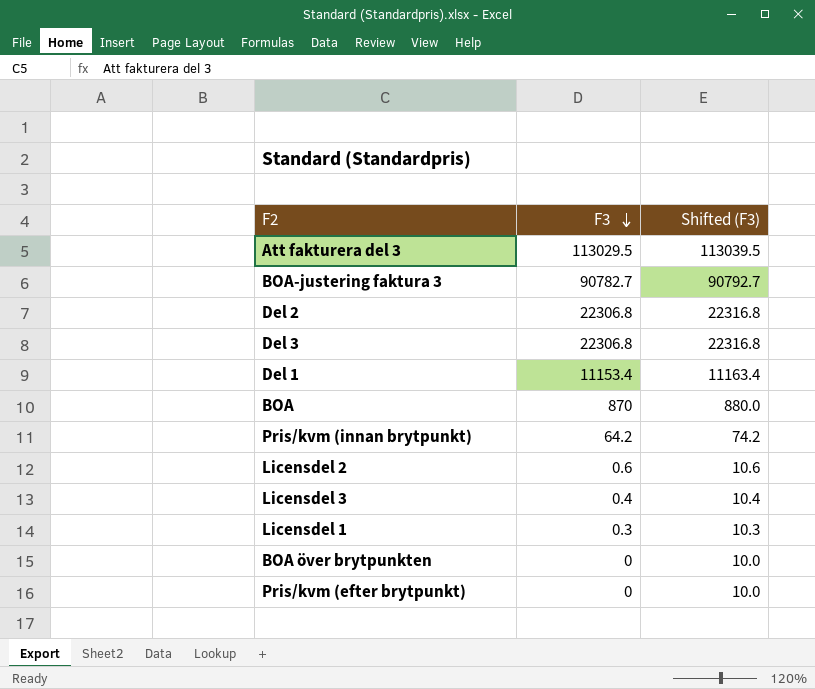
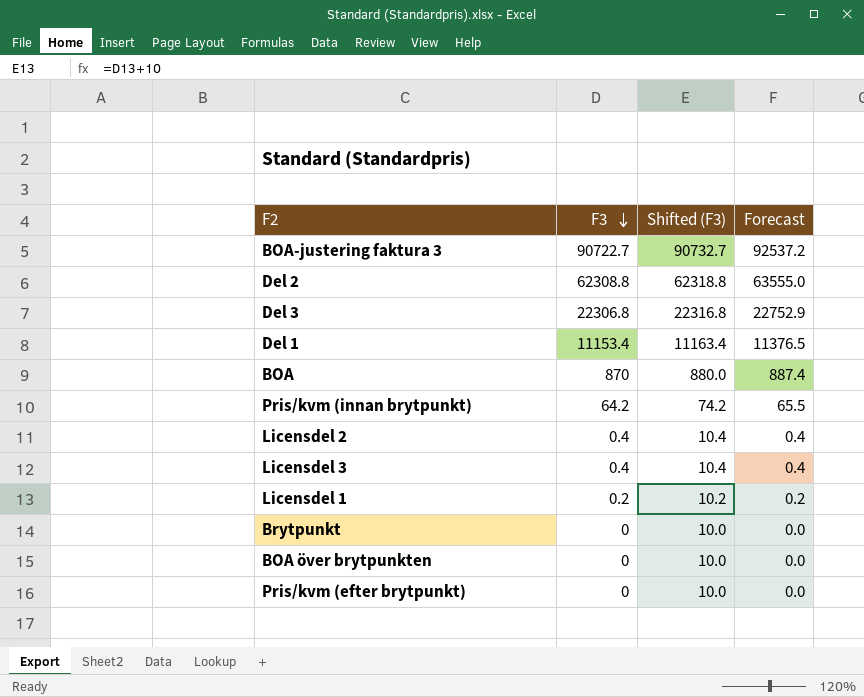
column Forecast | formula: none -> [F3] * 1.02
row Att fakturera del 3: 113029.5 | 113039.5 -> none
BOA-justering faktura 3 | F3: 90782.7 -> 90722.7
BOA-justering faktura 3 | Shifted (F3): 90792.7 -> 90732.7
Del 2 | F3: 22306.8 -> 62308.8
Del 2 | Shifted (F3): 22316.8 -> 62318.8
Licensdel 2 | F3: 0.6 -> 0.4
Licensdel 2 | Shifted (F3): 10.6 -> 10.4
Licensdel 1 | F3: 0.3 -> 0.2
Licensdel 1 | Shifted (F3): 10.3 -> 10.2
row Brytpunkt: none -> 0 | 10.0 | 0.0

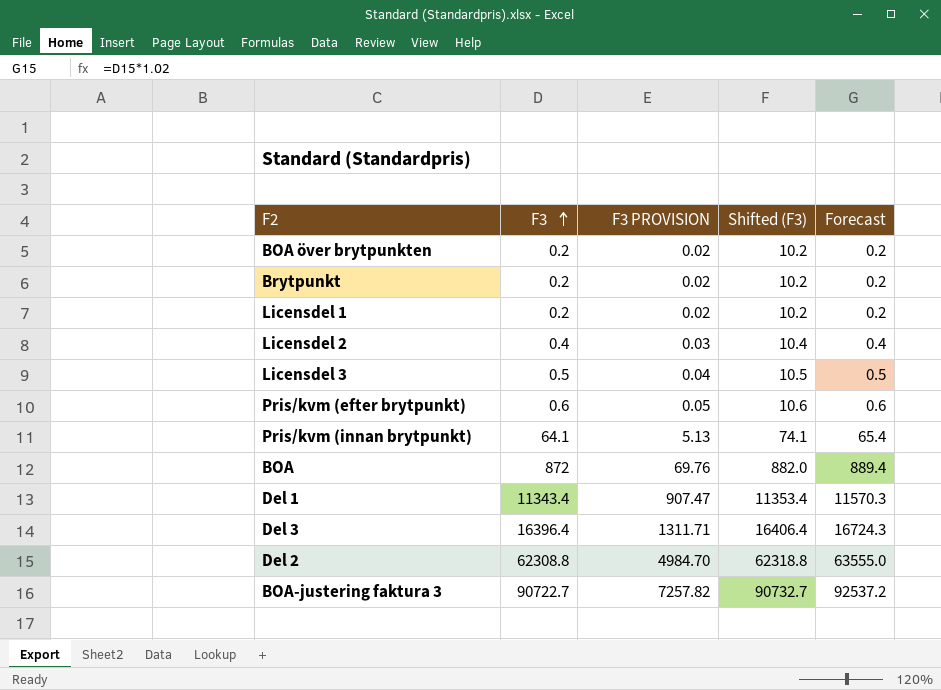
row order: F3 descending -> F3 ascending
column F3 PROVISION | formula: none -> [F3] * 0.08
BOA över brytpunkten | F3: 0 -> 0.2
BOA över brytpunkten | Shifted (F3): 10.0 -> 10.2
BOA över brytpunkten | Forecast: 0.0 -> 0.2
Brytpunkt | F3: 0 -> 0.2
Brytpunkt | Shifted (F3): 10.0 -> 10.2
Brytpunkt | Forecast: 0.0 -> 0.2
Licensdel 3 | F3: 0.4 -> 0.5
Licensdel 3 | Shifted (F3): 10.4 -> 10.5
Licensdel 3 | Forecast: 0.4 -> 0.5
Pris/kvm (efter brytpunkt) | F3: 0 -> 0.6
Pris/kvm (efter brytpunkt) | Shifted (F3): 10.0 -> 10.6
Pris/kvm (efter brytpunkt) | Forecast: 0.0 -> 0.6
Pris/kvm (innan brytpunkt) | F3: 64.2 -> 64.1
Pris/kvm (innan brytpunkt) | Shifted (F3): 74.2 -> 74.1
Pris/kvm (innan brytpunkt) | Forecast: 65.5 -> 65.4
BOA | F3: 870 -> 872
BOA | Shifted (F3): 880.0 -> 882.0
BOA | Forecast: 887.4 -> 889.4
Del 1 | F3: 11153.4 -> 11343.4
Del 1 | Shifted (F3): 11163.4 -> 11353.4
Del 1 | Forecast: 11376.5 -> 11570.3
Del 3 | F3: 22306.8 -> 16396.4
Del 3 | Shifted (F3): 22316.8 -> 16406.4
Del 3 | Forecast: 22752.9 -> 16724.3

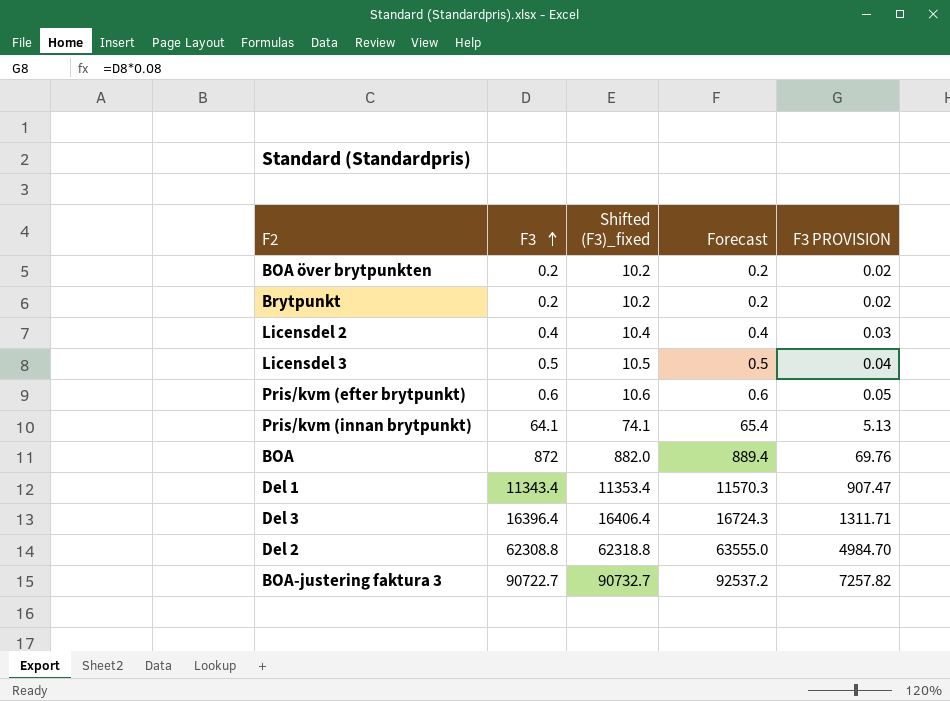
column name: Shifted (F3) -> Shifted (F3)_fixed
column F3 PROVISION | position: 3 -> 5
row Licensdel 1: 0.2 | 0.02 | 10.2 | 0.2 -> none

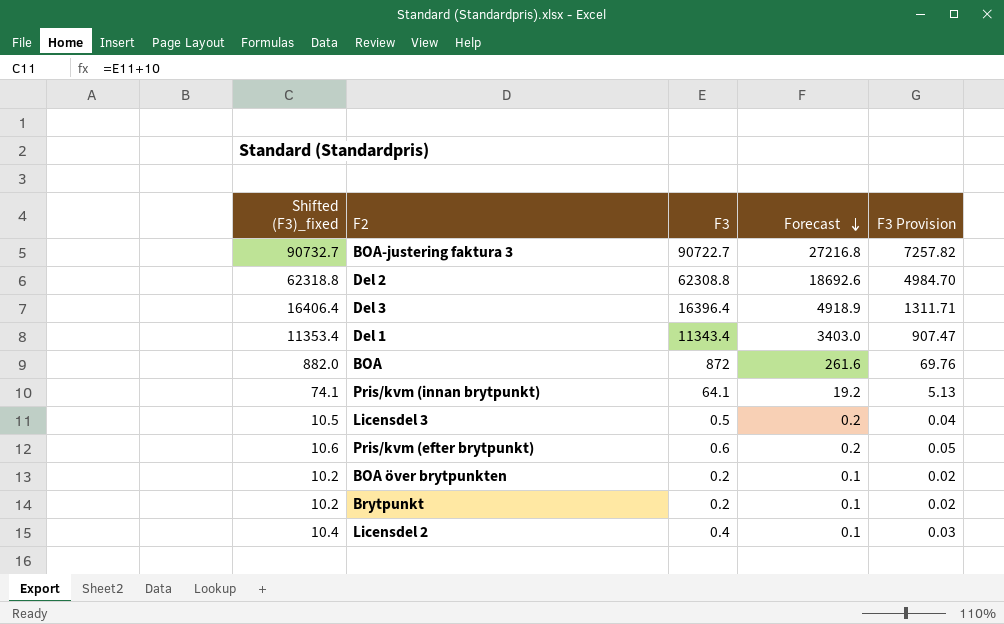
row order: F3 ascending -> Forecast descending
column Shifted (F3)_fixed | position: 3 -> 1
column Forecast | formula: [F3] * 1.02 -> [F3] * 0.3
column name: F3 PROVISION -> F3 Provision

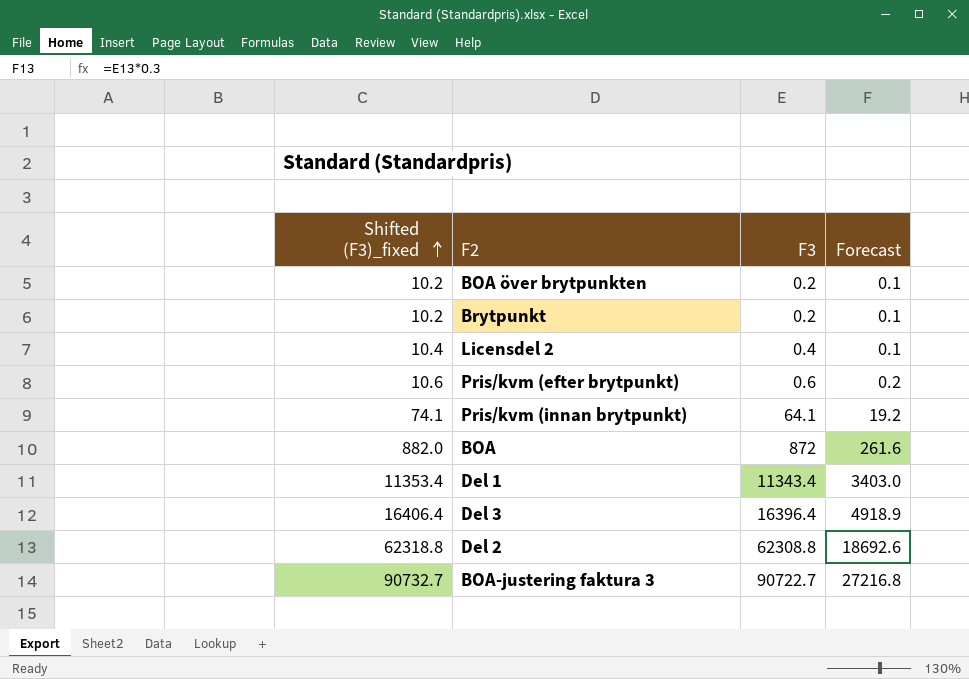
row order: Forecast descending -> Shifted (F3)_fixed ascending
column F3 Provision | formula: [F3] * 0.08 -> none
row Licensdel 3: 10.5 | 0.5 | 0.2 | 0.04 -> none

